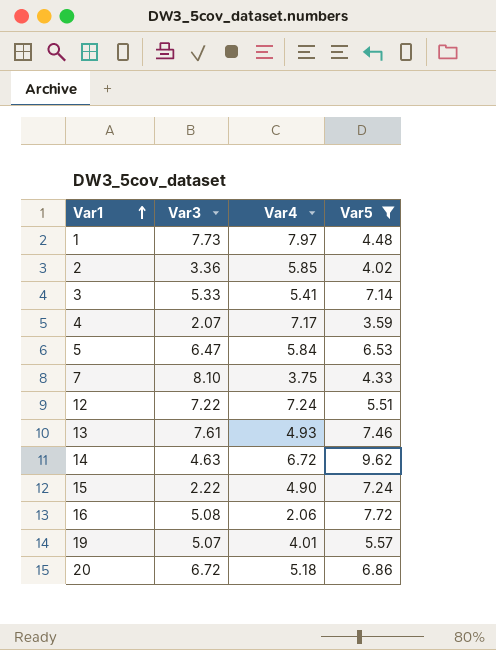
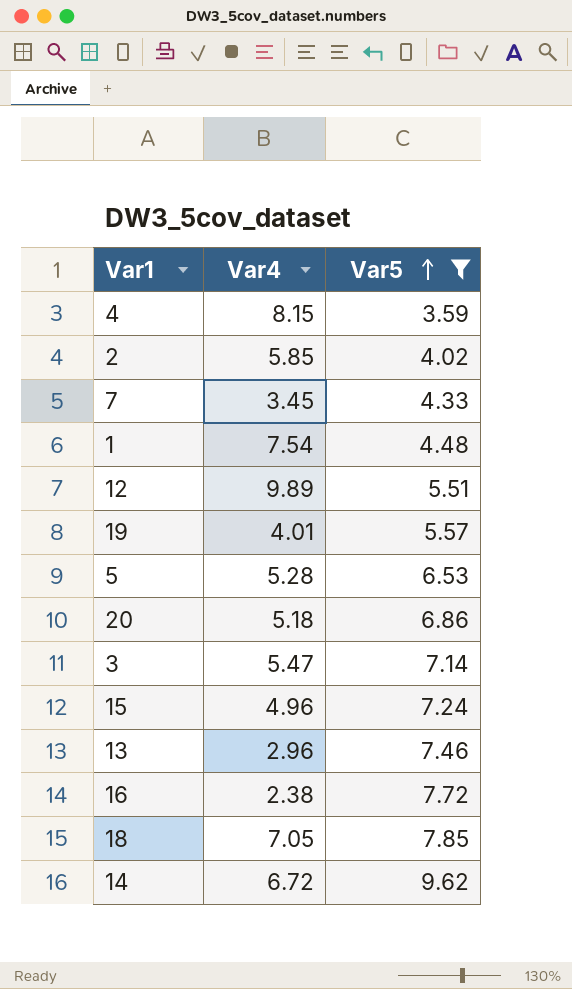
row order: Var1 ascending -> Var5 ascending
column Var3 | position: 2 -> none
4 | Var4: 7.17 -> 8.15
7 | Var4: 3.75 -> 3.45
1 | Var4: 7.97 -> 7.54
12 | Var4: 7.24 -> 9.89
5 | Var4: 5.84 -> 5.28
3 | Var4: 5.41 -> 5.47
15 | Var4: 4.90 -> 4.96
13 | Var4: 4.93 -> 2.96
16 | Var4: 2.06 -> 2.38
row 18: none -> 7.05 | 7.85

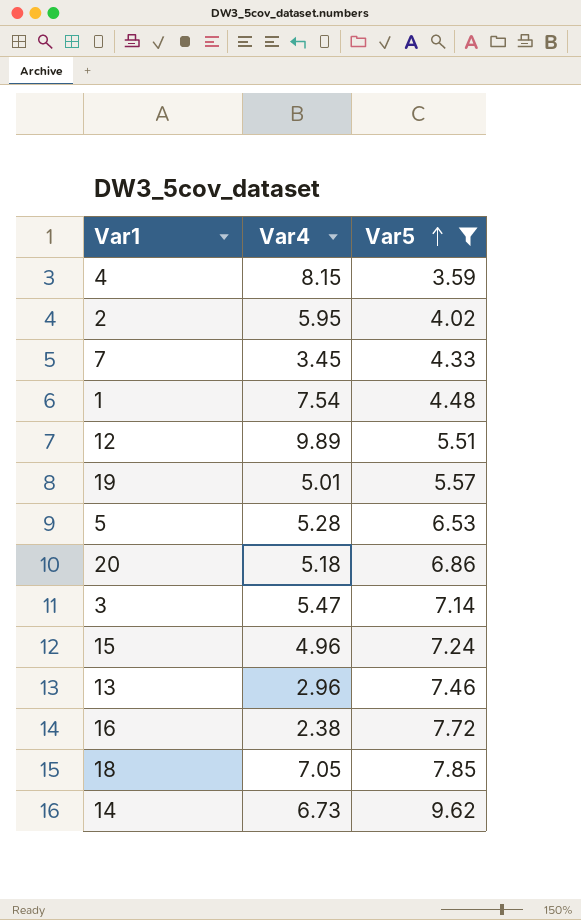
2 | Var4: 5.85 -> 5.95
19 | Var4: 4.01 -> 5.01
14 | Var4: 6.72 -> 6.73

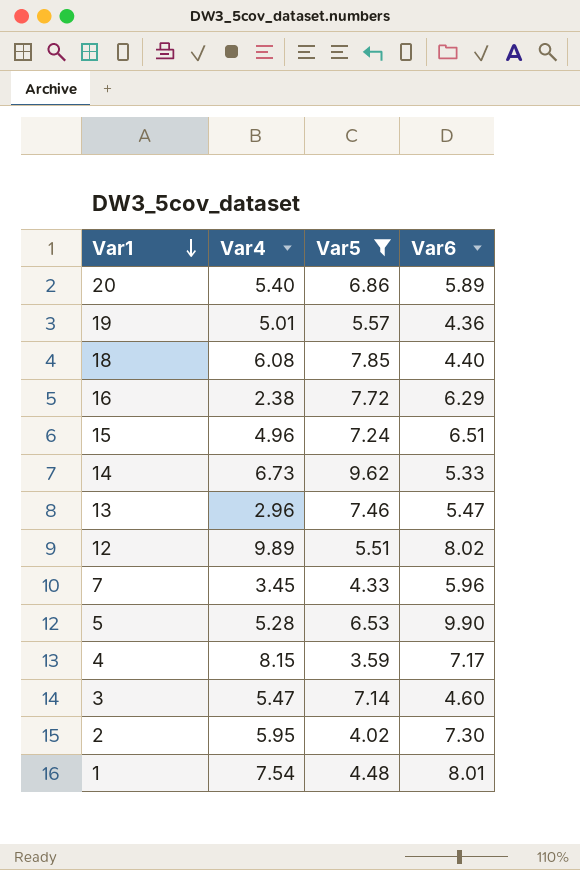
row order: Var5 ascending -> Var1 descending
column Var6 | position: none -> 4
20 | Var4: 5.18 -> 5.40
18 | Var4: 7.05 -> 6.08

